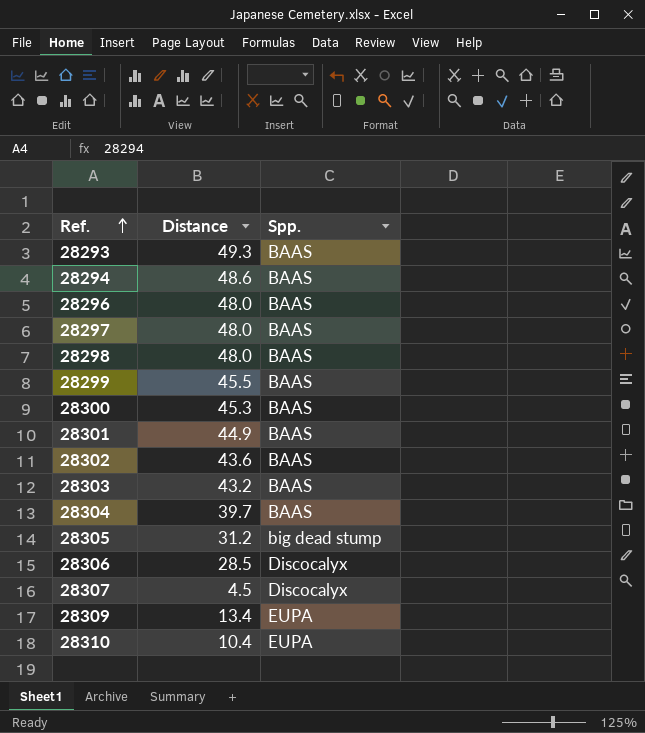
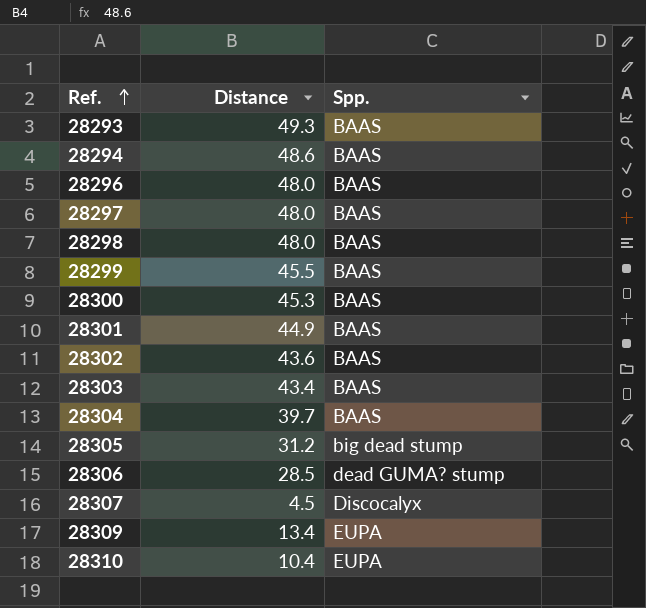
28303 | Distance: 43.2 -> 43.4
28306 | Spp.: Discocalyx -> dead GUMA? stump

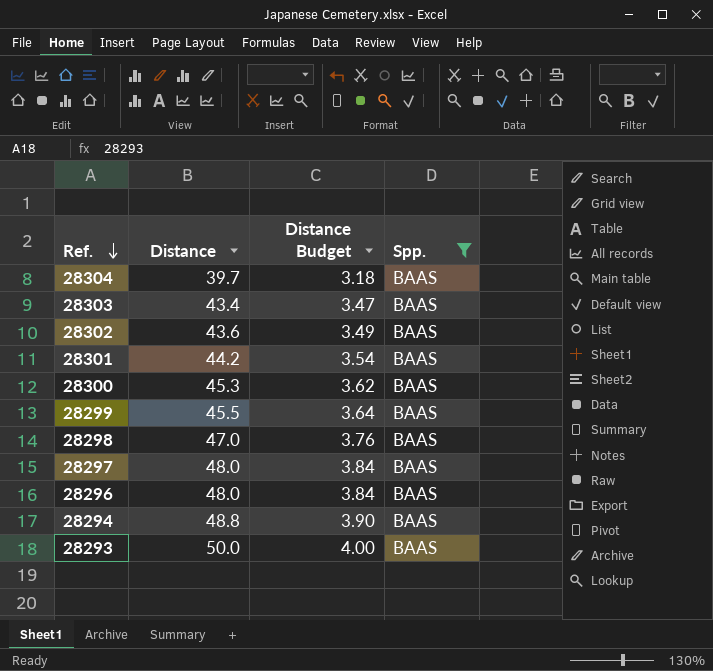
filter: none -> Spp. = BAAS
row order: Ref. ascending -> Ref. descending
column Distance Budget | formula: none -> [Distance] * 0.08
28301 | Distance: 44.9 -> 44.2
28298 | Distance: 48.0 -> 47.0
28294 | Distance: 48.6 -> 48.8
28293 | Distance: 49.3 -> 50.0

